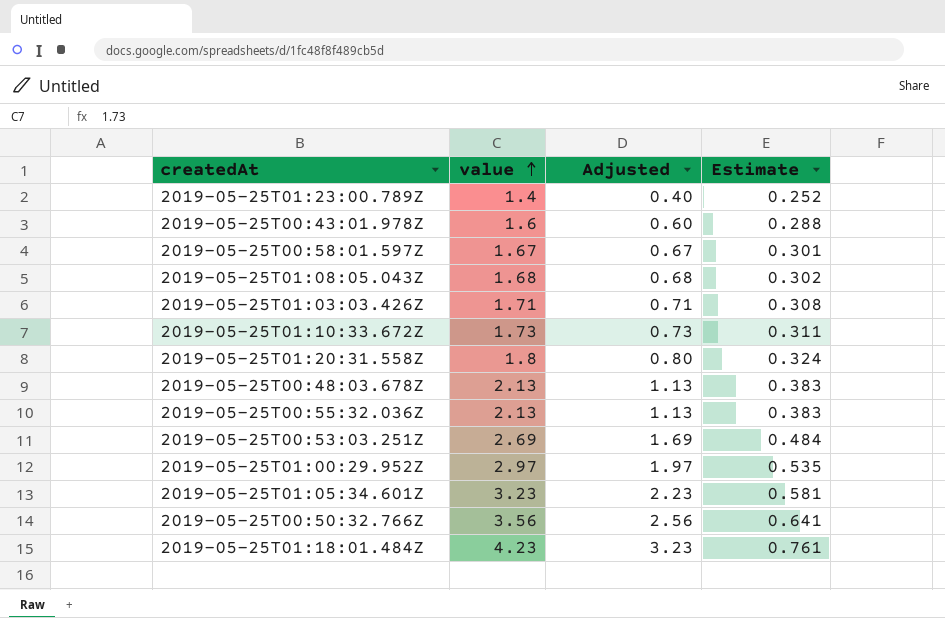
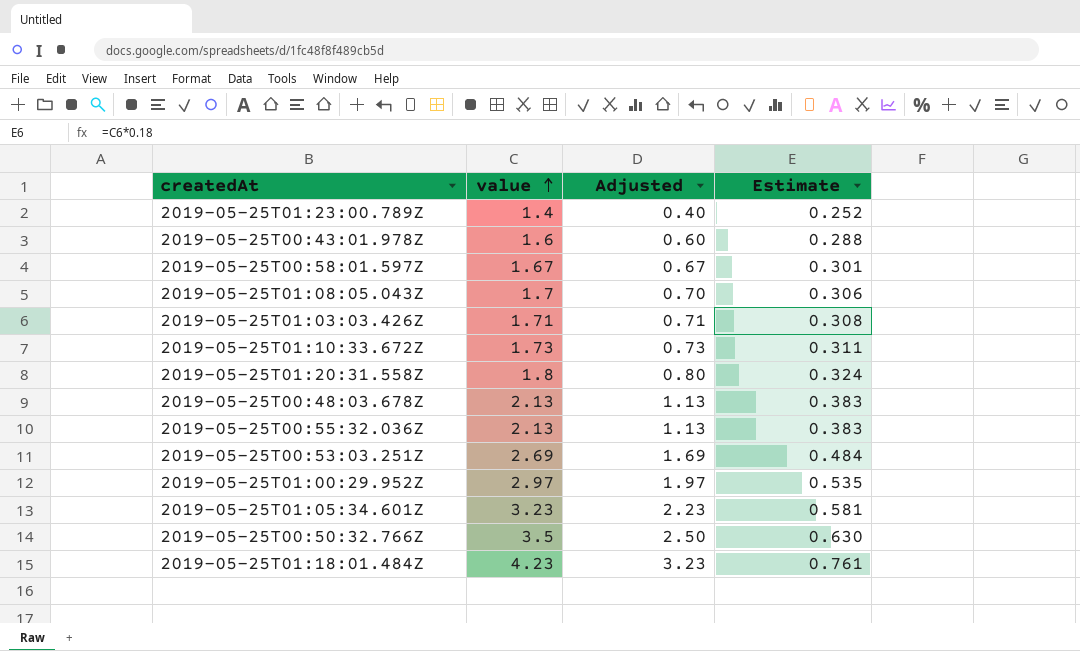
2019-05-25T01:08:05.043Z | value: 1.68 -> 1.7
2019-05-25T01:08:05.043Z | Adjusted: 0.68 -> 0.70
2019-05-25T01:08:05.043Z | Estimate: 0.302 -> 0.306
2019-05-25T00:50:32.766Z | value: 3.56 -> 3.5
2019-05-25T00:50:32.766Z | Adjusted: 2.56 -> 2.50
2019-05-25T00:50:32.766Z | Estimate: 0.641 -> 0.630

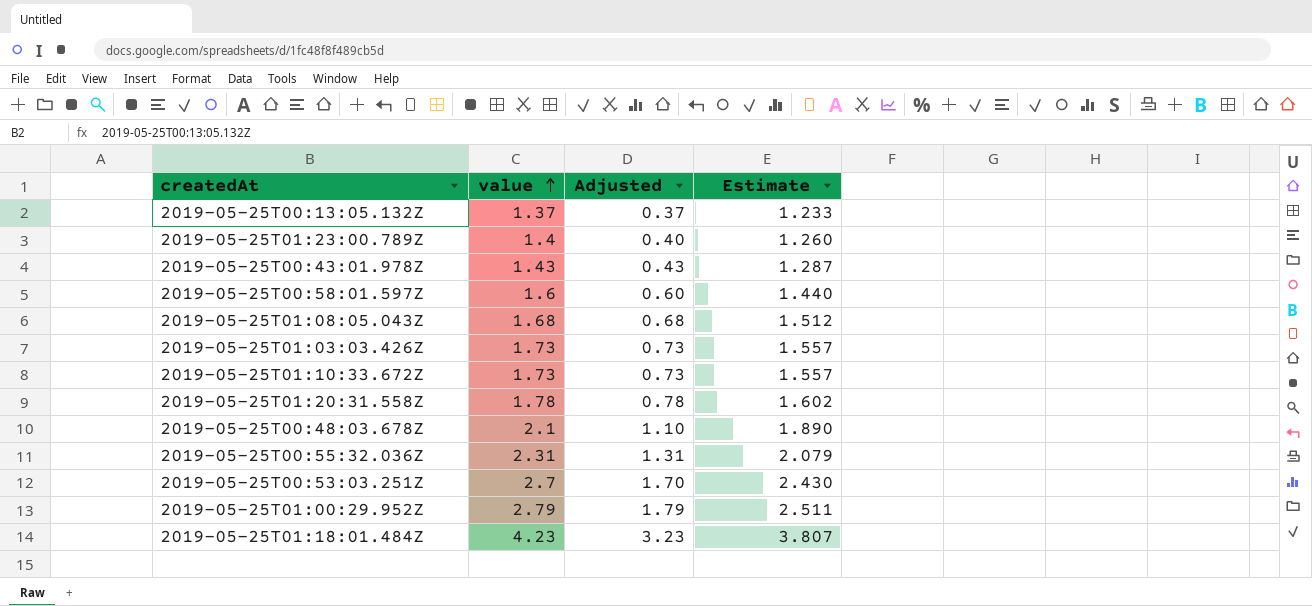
column Estimate | formula: [value] * 0.18 -> [value] * 0.9
row 2019-05-25T01:05:34.601Z: 3.23 | 2.23 | 0.581 -> none
row 2019-05-25T00:50:32.766Z: 3.5 | 2.50 | 0.630 -> none
row 2019-05-25T00:13:05.132Z: none -> 1.37 | 0.37 | 1.233
2019-05-25T00:43:01.978Z | value: 1.6 -> 1.43
2019-05-25T00:43:01.978Z | Adjusted: 0.60 -> 0.43
2019-05-25T00:58:01.597Z | value: 1.67 -> 1.6
2019-05-25T00:58:01.597Z | Adjusted: 0.67 -> 0.60
2019-05-25T01:08:05.043Z | value: 1.7 -> 1.68
2019-05-25T01:08:05.043Z | Adjusted: 0.70 -> 0.68
2019-05-25T01:03:03.426Z | value: 1.71 -> 1.73
2019-05-25T01:03:03.426Z | Adjusted: 0.71 -> 0.73
2019-05-25T01:20:31.558Z | value: 1.8 -> 1.78
2019-05-25T01:20:31.558Z | Adjusted: 0.80 -> 0.78
2019-05-25T00:48:03.678Z | value: 2.13 -> 2.1
2019-05-25T00:48:03.678Z | Adjusted: 1.13 -> 1.10
2019-05-25T00:55:32.036Z | value: 2.13 -> 2.31
2019-05-25T00:55:32.036Z | Adjusted: 1.13 -> 1.31
2019-05-25T00:53:03.251Z | value: 2.69 -> 2.7
2019-05-25T00:53:03.251Z | Adjusted: 1.69 -> 1.70
2019-05-25T01:00:29.952Z | value: 2.97 -> 2.79
2019-05-25T01:00:29.952Z | Adjusted: 1.97 -> 1.79

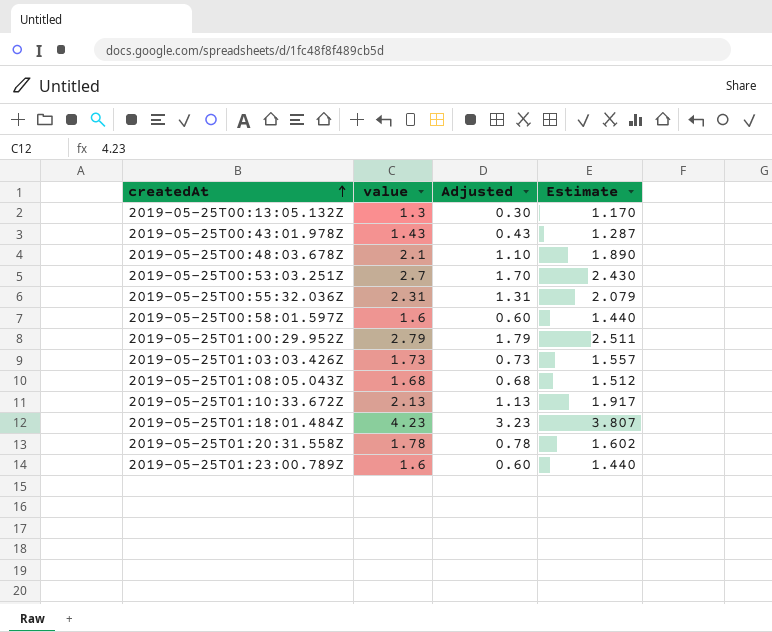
row order: value ascending -> createdAt ascending
2019-05-25T00:13:05.132Z | value: 1.37 -> 1.3
2019-05-25T00:13:05.132Z | Adjusted: 0.37 -> 0.30
2019-05-25T00:13:05.132Z | Estimate: 1.233 -> 1.170
2019-05-25T01:10:33.672Z | value: 1.73 -> 2.13
2019-05-25T01:10:33.672Z | Adjusted: 0.73 -> 1.13
2019-05-25T01:10:33.672Z | Estimate: 1.557 -> 1.917
2019-05-25T01:23:00.789Z | value: 1.4 -> 1.6
2019-05-25T01:23:00.789Z | Adjusted: 0.40 -> 0.60
2019-05-25T01:23:00.789Z | Estimate: 1.260 -> 1.440

